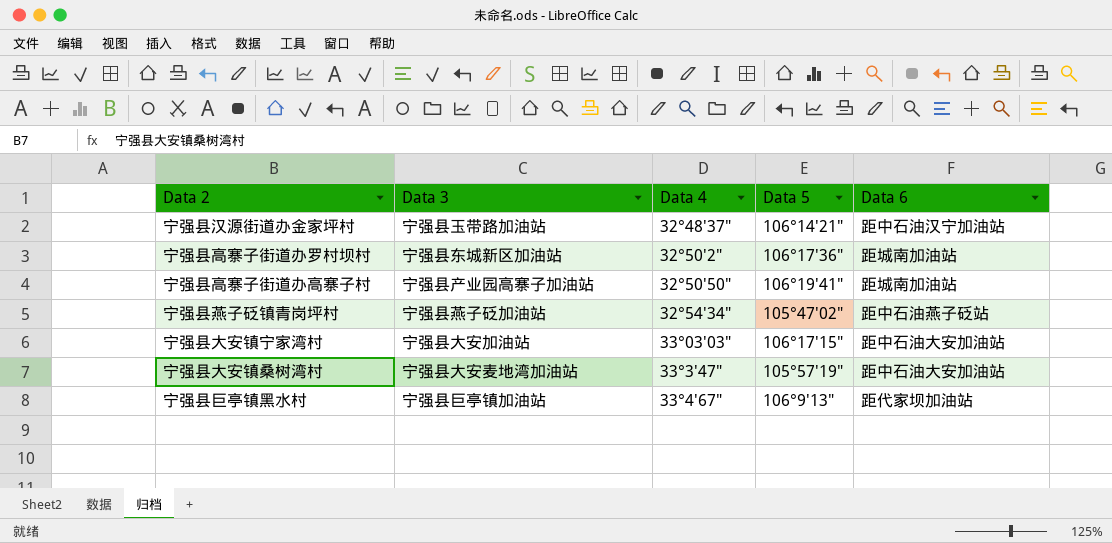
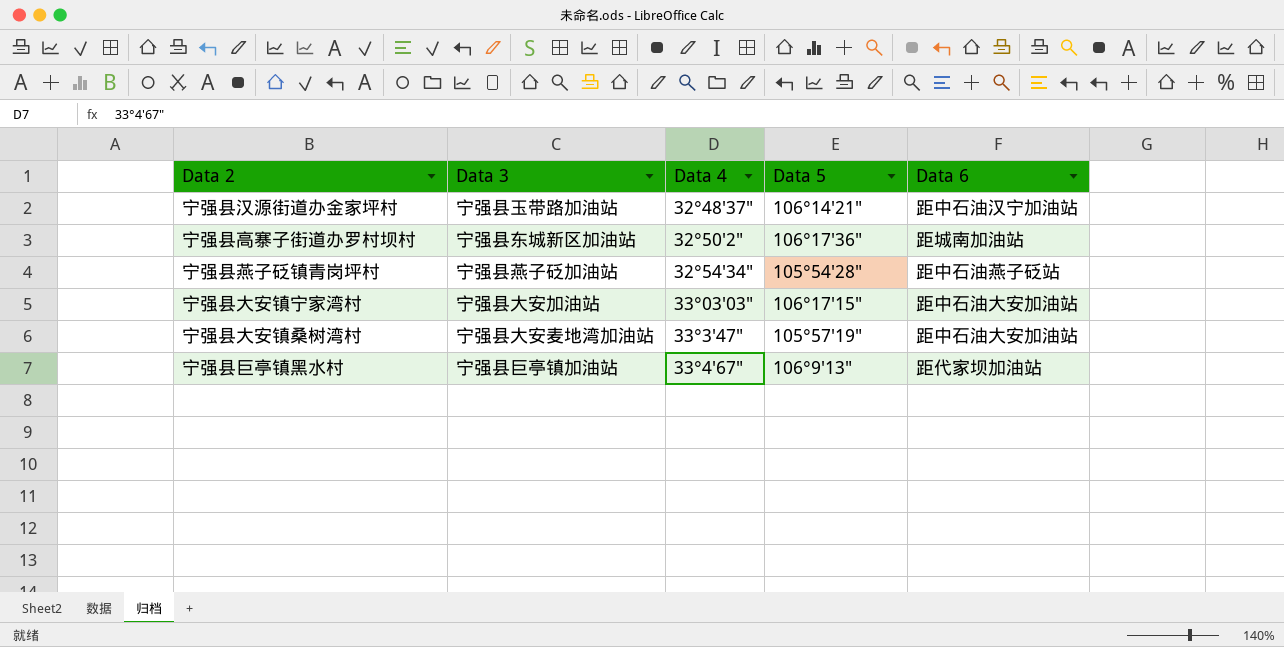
row 宁强县高寨子街道办高寨子村: 宁强县产业园高寨子加油站 | 32°50′50″ | 106°19′41″ | 距城南加油站 -> none
宁强县燕子砭镇青岗坪村 | Data 5: 105°47′02″ -> 105°54′28″

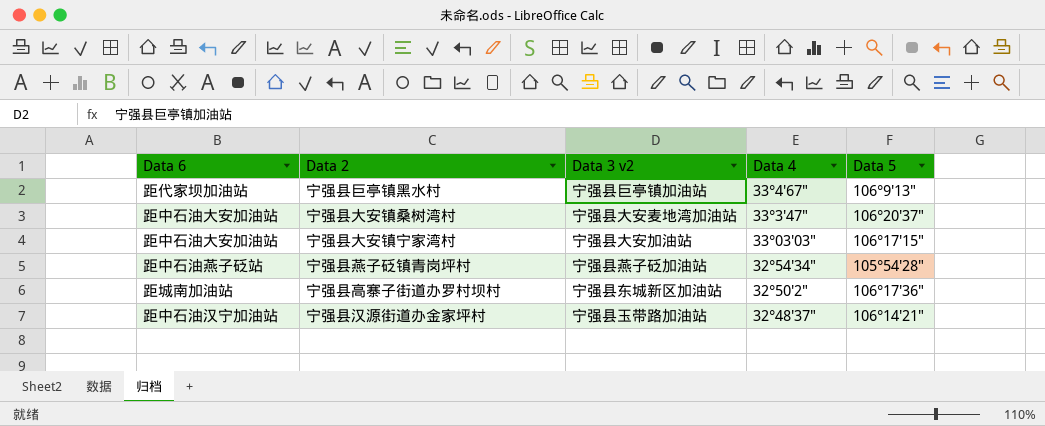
row order: Data 4 ascending -> Data 4 descending
column Data 6 | position: 5 -> 1
column name: Data 3 -> Data 3 v2
宁强县大安镇桑树湾村 | Data 5: 105°57′19″ -> 106°20′37″

